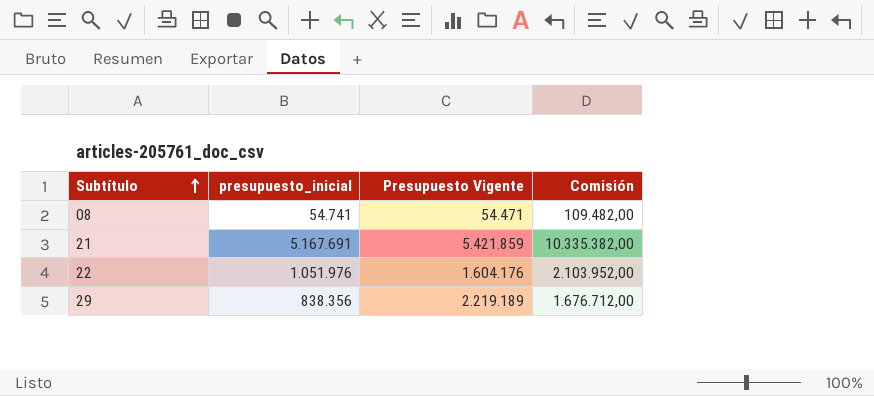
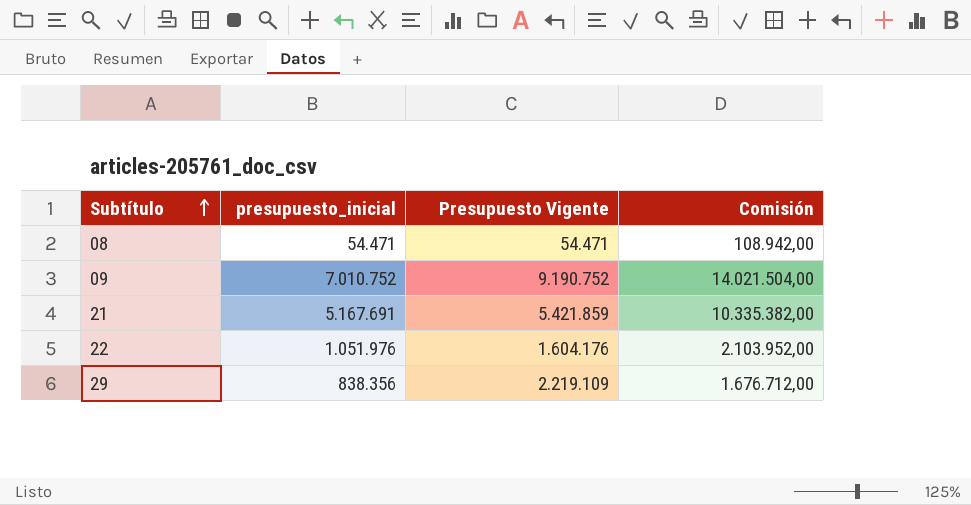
08 | presupuesto_inicial: 54.741 -> 54.471
08 | Comisión: 109.482,00 -> 108.942,00
row 09: none -> 7.010.752 | 9.190.752 | 14.021.504,00
29 | Presupuesto Vigente: 2.219.189 -> 2.219.109

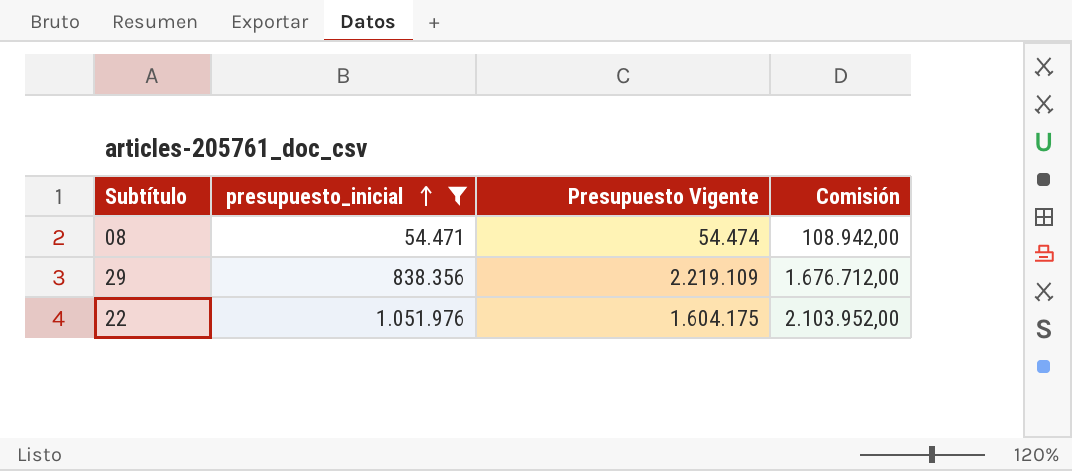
filter: none -> presupuesto_inicial <= 1.051.976
row order: Subtítulo ascending -> presupuesto_inicial ascending
08 | Presupuesto Vigente: 54.471 -> 54.474
22 | Presupuesto Vigente: 1.604.176 -> 1.604.175

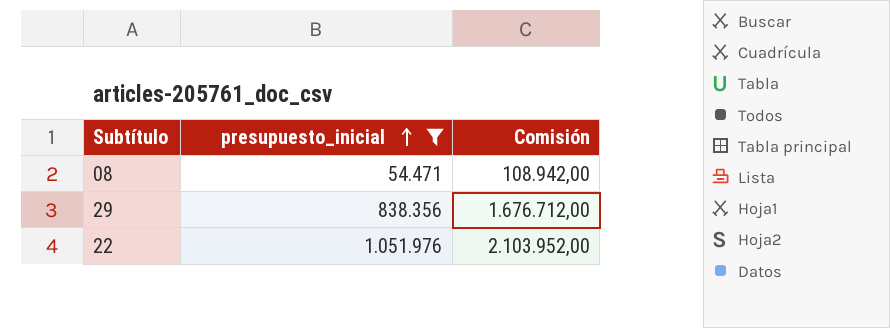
column Presupuesto Vigente | position: 3 -> none

